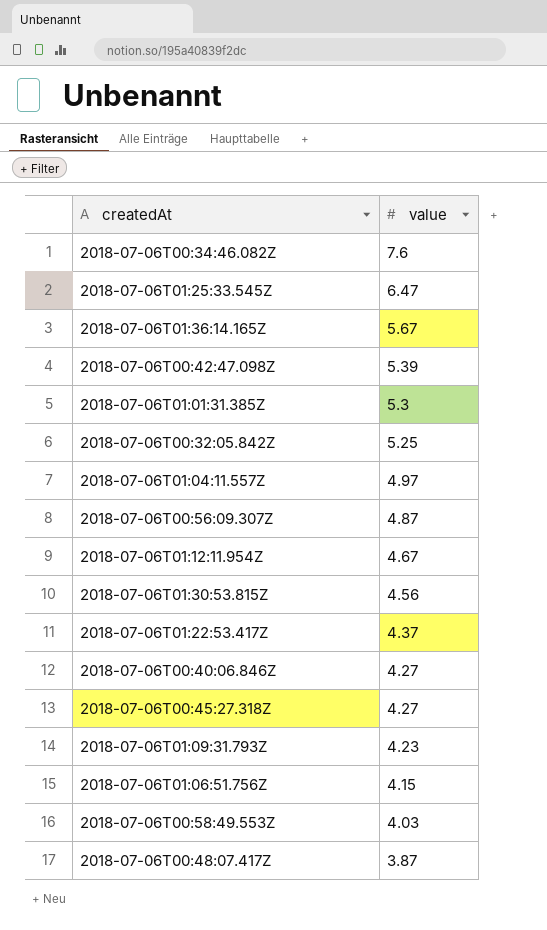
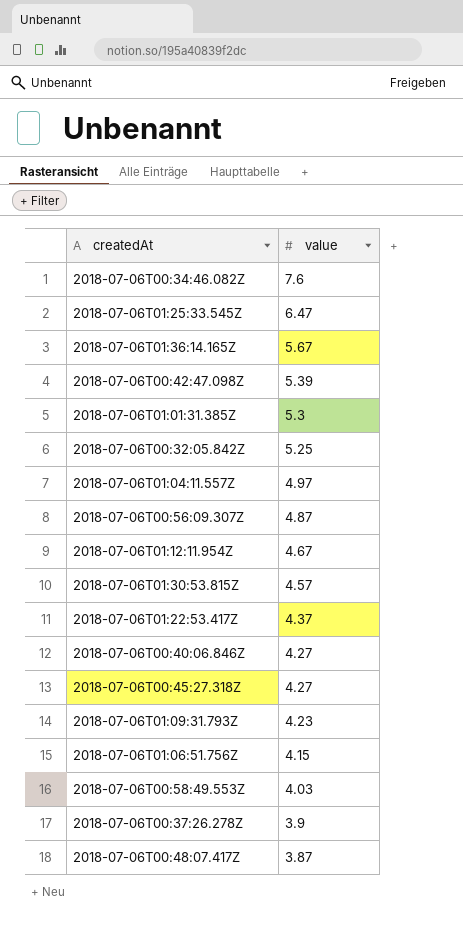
2018-07-06T01:30:53.815Z | value: 4.56 -> 4.57
row 2018-07-06T00:37:26.278Z: none -> 3.9

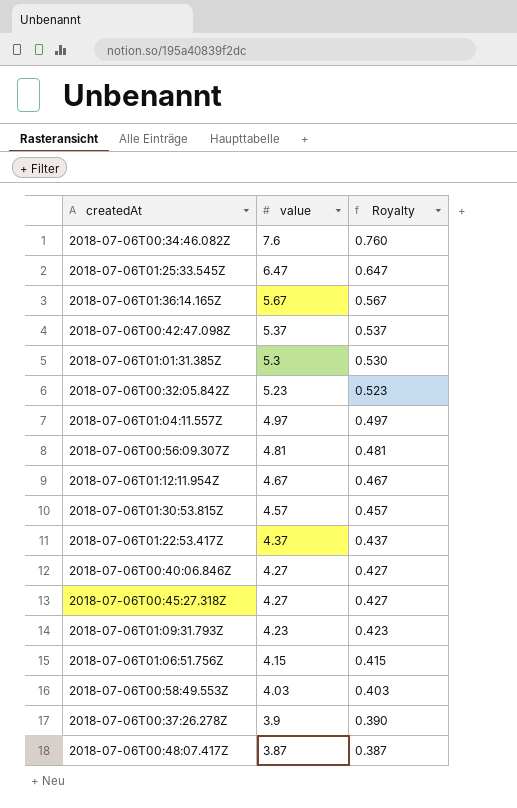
column Royalty | formula: none -> [value] * 0.1
2018-07-06T00:42:47.098Z | value: 5.39 -> 5.37
2018-07-06T00:32:05.842Z | value: 5.25 -> 5.23
2018-07-06T00:56:09.307Z | value: 4.87 -> 4.81

